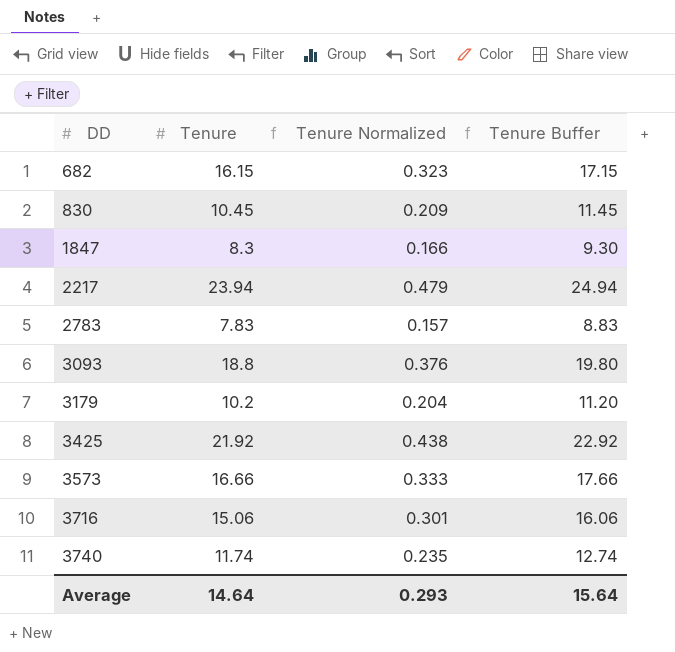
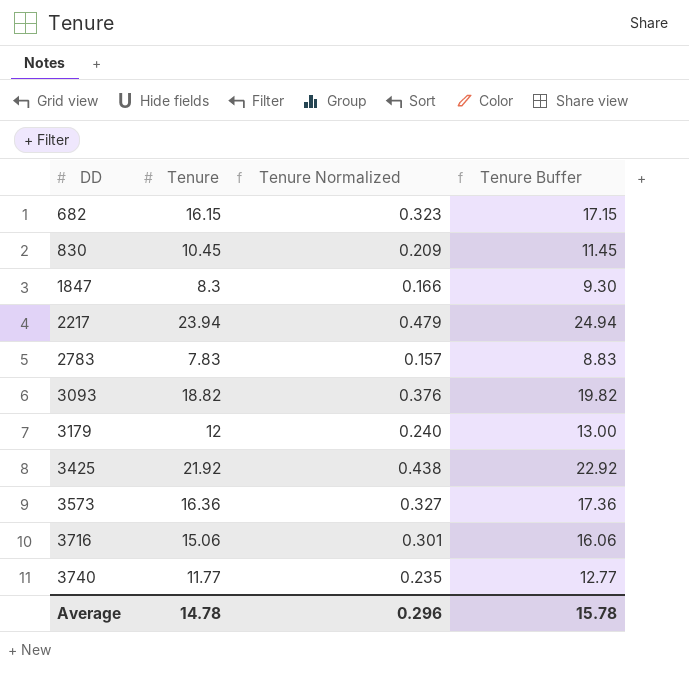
3093 | Tenure: 18.8 -> 18.82
3093 | Tenure Buffer: 19.80 -> 19.82
3179 | Tenure: 10.2 -> 12
3179 | Tenure Normalized: 0.204 -> 0.240
3179 | Tenure Buffer: 11.20 -> 13.00
3573 | Tenure: 16.66 -> 16.36
3573 | Tenure Normalized: 0.333 -> 0.327
3573 | Tenure Buffer: 17.66 -> 17.36
3740 | Tenure: 11.74 -> 11.77
3740 | Tenure Buffer: 12.74 -> 12.77
Average | Tenure: 14.64 -> 14.78
Average | Tenure Normalized: 0.293 -> 0.296
Average | Tenure Buffer: 15.64 -> 15.78

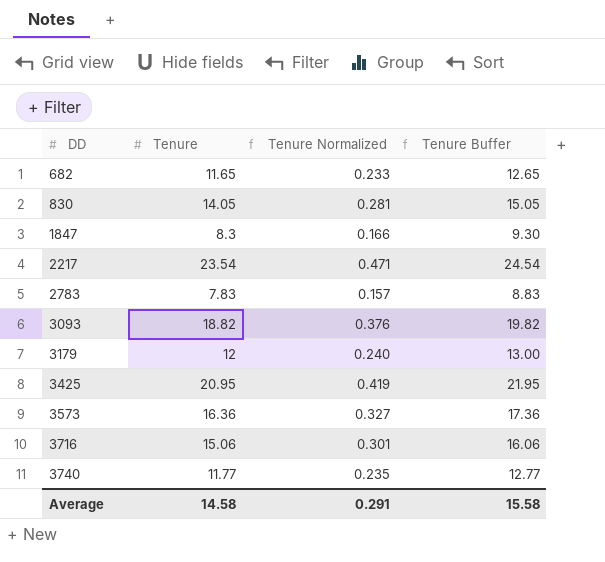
682 | Tenure: 16.15 -> 11.65
682 | Tenure Normalized: 0.323 -> 0.233
682 | Tenure Buffer: 17.15 -> 12.65
830 | Tenure: 10.45 -> 14.05
830 | Tenure Normalized: 0.209 -> 0.281
830 | Tenure Buffer: 11.45 -> 15.05
2217 | Tenure: 23.94 -> 23.54
2217 | Tenure Normalized: 0.479 -> 0.471
2217 | Tenure Buffer: 24.94 -> 24.54
3425 | Tenure: 21.92 -> 20.95
3425 | Tenure Normalized: 0.438 -> 0.419
3425 | Tenure Buffer: 22.92 -> 21.95
Average | Tenure: 14.78 -> 14.58
Average | Tenure Normalized: 0.296 -> 0.291
Average | Tenure Buffer: 15.78 -> 15.58

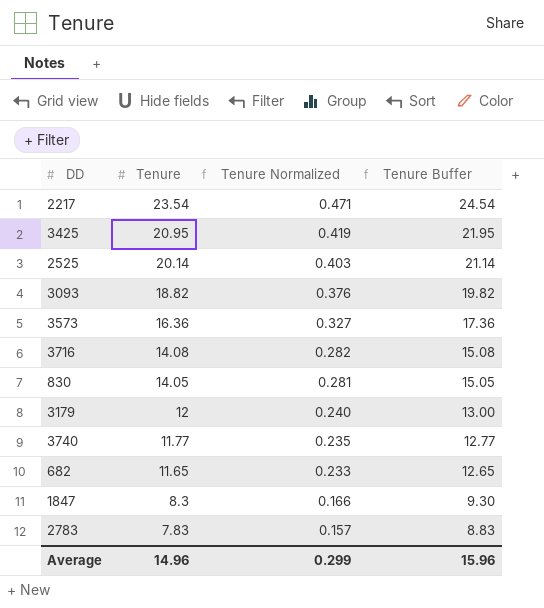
row order: DD ascending -> Tenure descending
row 2525: none -> 20.14 | 0.403 | 21.14
3716 | Tenure: 15.06 -> 14.08
3716 | Tenure Normalized: 0.301 -> 0.282
3716 | Tenure Buffer: 16.06 -> 15.08
Average | Tenure: 14.58 -> 14.96
Average | Tenure Normalized: 0.291 -> 0.299
Average | Tenure Buffer: 15.58 -> 15.96

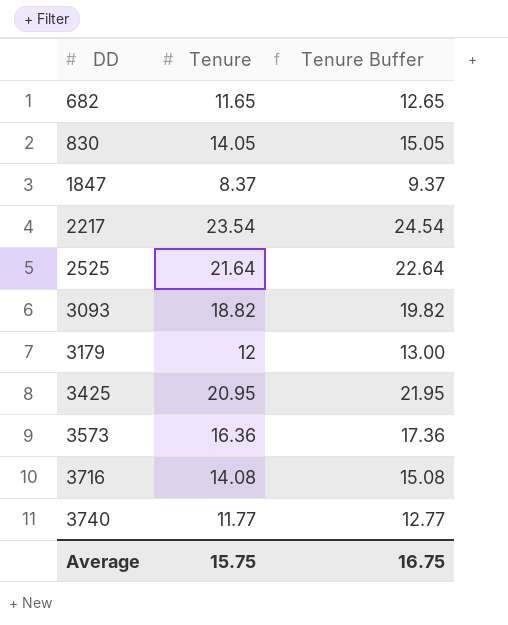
row order: Tenure descending -> DD ascending
column Tenure Normalized | formula: [Tenure] * 0.02 -> none
row 2783: 7.83 | 0.157 | 8.83 -> none
1847 | Tenure: 8.3 -> 8.37
1847 | Tenure Buffer: 9.30 -> 9.37
2525 | Tenure: 20.14 -> 21.64
2525 | Tenure Buffer: 21.14 -> 22.64
Average | Tenure: 14.96 -> 15.75
Average | Tenure Buffer: 15.96 -> 16.75

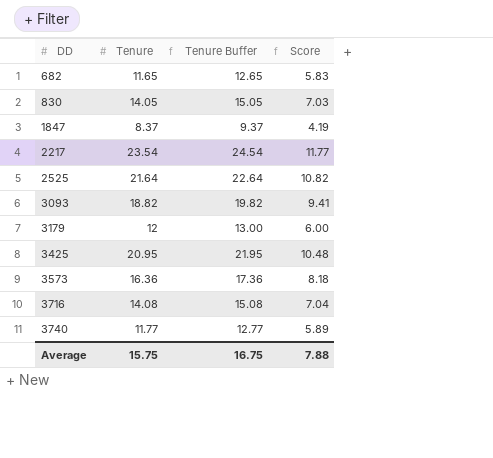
column Score | formula: none -> [Tenure] * 0.5

